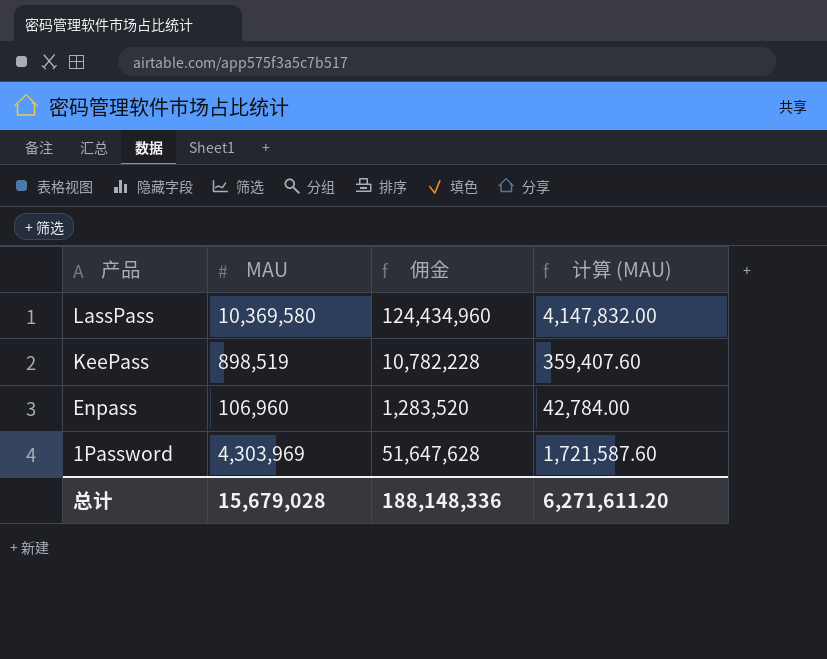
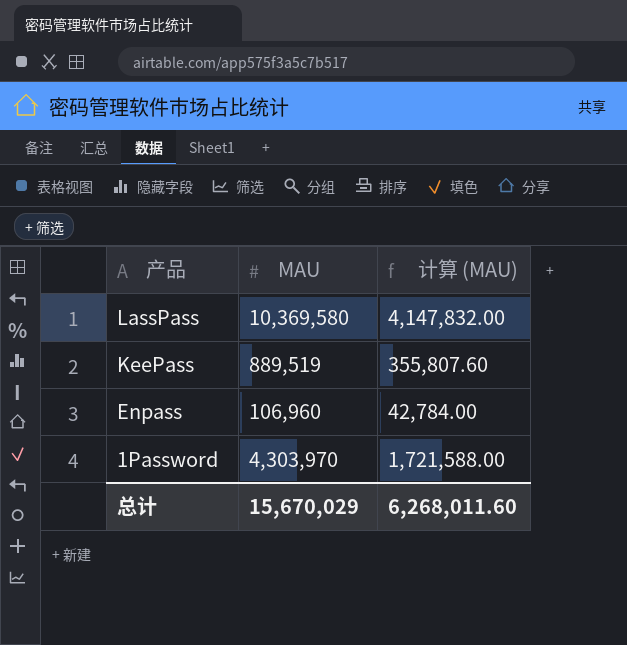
column 佣金 | formula: [MAU] * 12 -> none
KeePass | MAU: 898,519 -> 889,519
KeePass | 计算 (MAU): 359,407.60 -> 355,807.60
1Password | MAU: 4,303,969 -> 4,303,970
1Password | 计算 (MAU): 1,721,587.60 -> 1,721,588.00
总计 | MAU: 15,679,028 -> 15,670,029
总计 | 计算 (MAU): 6,271,611.20 -> 6,268,011.60

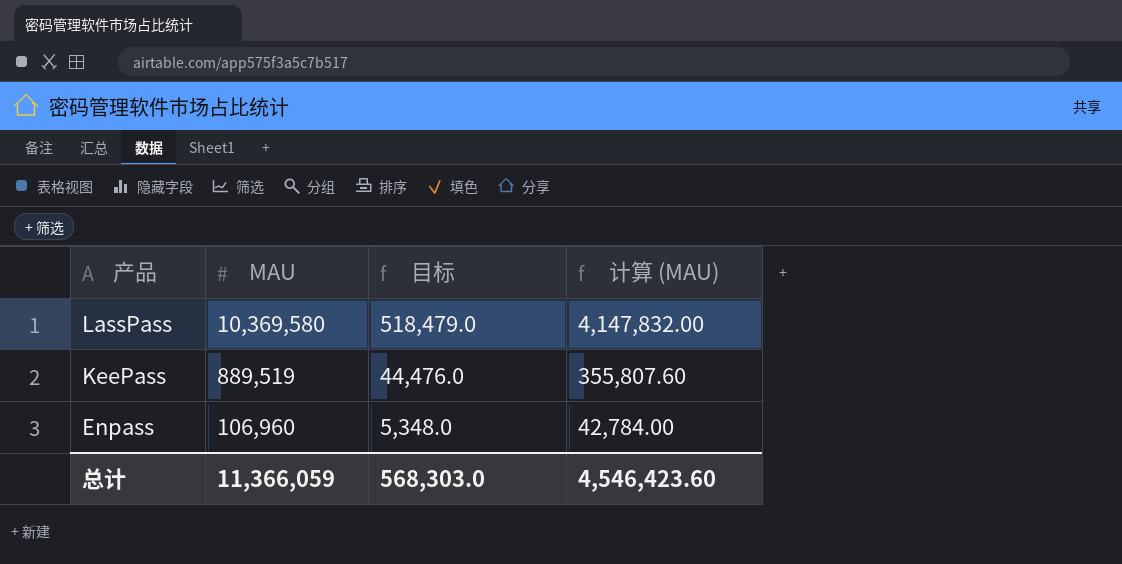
column 目标 | formula: none -> [MAU] * 0.05
row 1Password: 4,303,970 | 1,721,588.00 -> none
总计 | MAU: 15,670,029 -> 11,366,059
总计 | 计算 (MAU): 6,268,011.60 -> 4,546,423.60

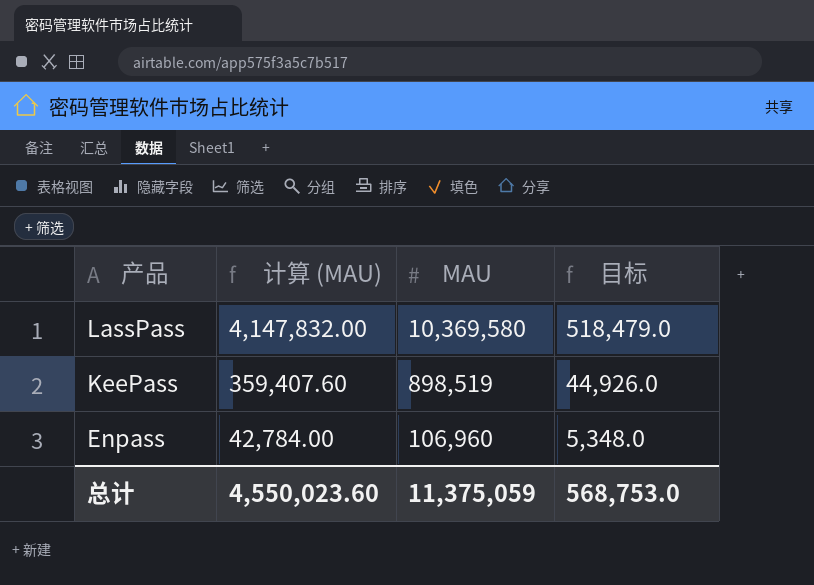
column 计算 (MAU) | position: 4 -> 2
KeePass | 计算 (MAU): 355,807.60 -> 359,407.60
KeePass | MAU: 889,519 -> 898,519
KeePass | 目标: 44,476.0 -> 44,926.0
总计 | 计算 (MAU): 4,546,423.60 -> 4,550,023.60
总计 | MAU: 11,366,059 -> 11,375,059
总计 | 目标: 568,303.0 -> 568,753.0

